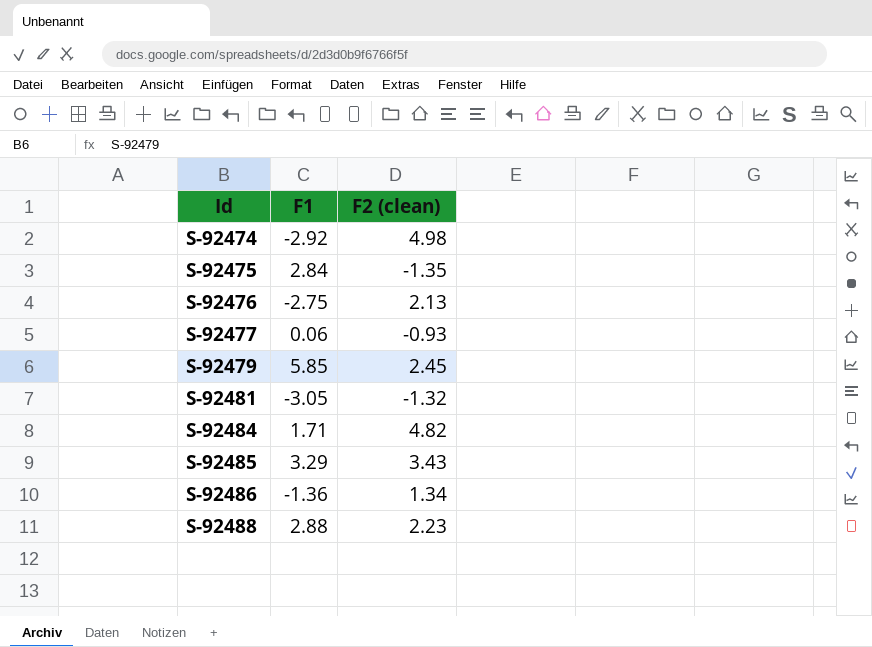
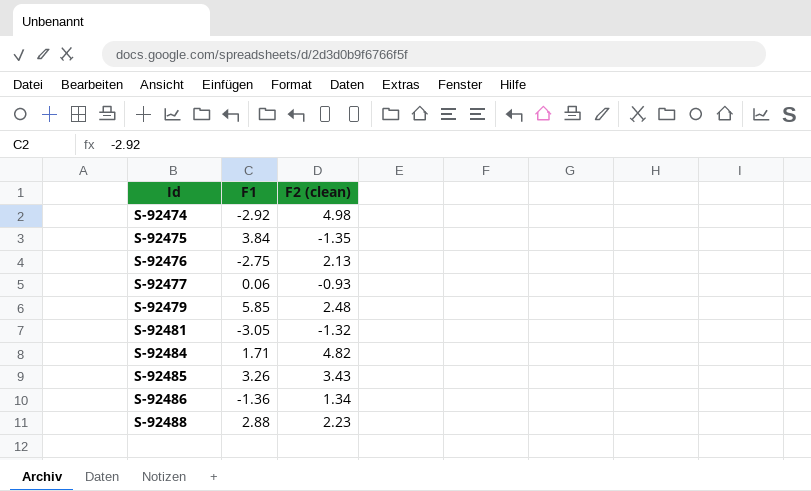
S-92475 | F1: 2.84 -> 3.84
S-92479 | F2 (clean): 2.45 -> 2.48
S-92485 | F1: 3.29 -> 3.26

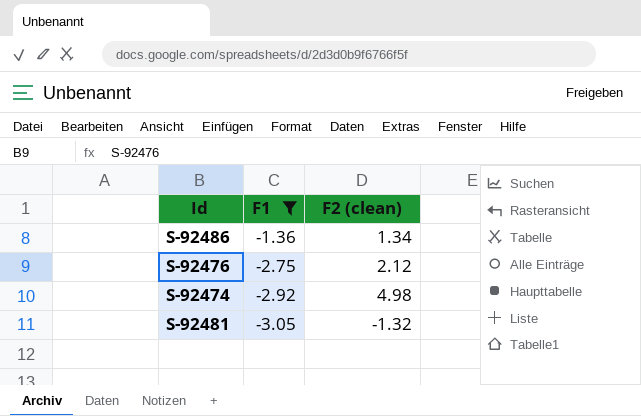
filter: none -> F1 <= -1.36
row order: Id ascending -> F1 descending
S-92476 | F2 (clean): 2.13 -> 2.12

